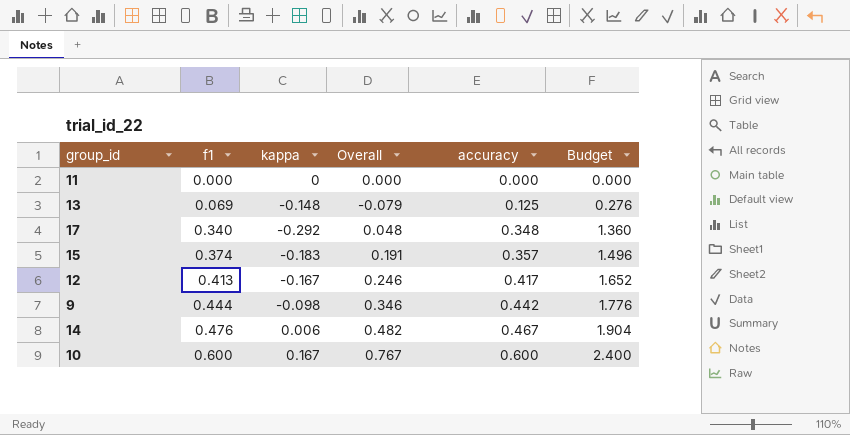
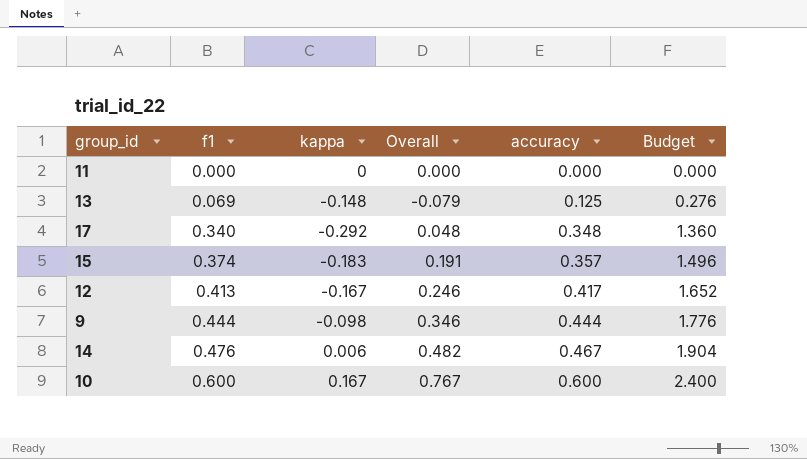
9 | accuracy: 0.442 -> 0.444

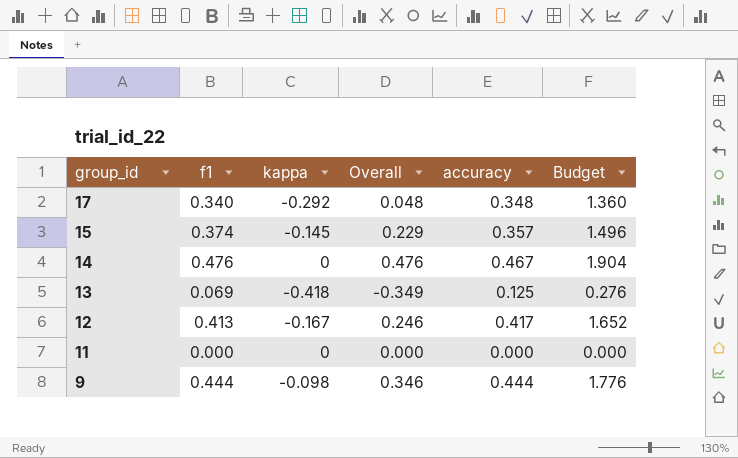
row order: f1 ascending -> group_id descending
row 10: 0.600 | 0.167 | 0.767 | 0.600 | 2.400 -> none
15 | kappa: -0.183 -> -0.145
15 | Overall: 0.191 -> 0.229
14 | kappa: 0.006 -> 0
14 | Overall: 0.482 -> 0.476
13 | kappa: -0.148 -> -0.418
13 | Overall: -0.079 -> -0.349

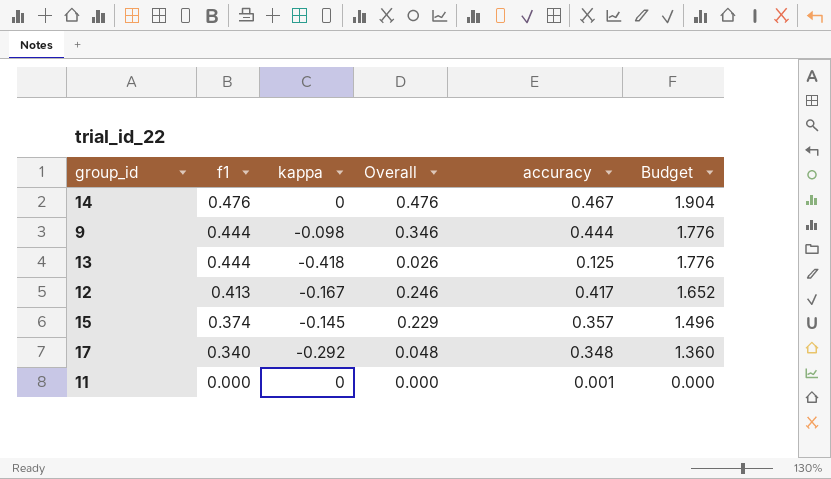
row order: group_id descending -> f1 descending
13 | f1: 0.069 -> 0.444
13 | Overall: -0.349 -> 0.026
13 | Budget: 0.276 -> 1.776
11 | accuracy: 0.000 -> 0.001

